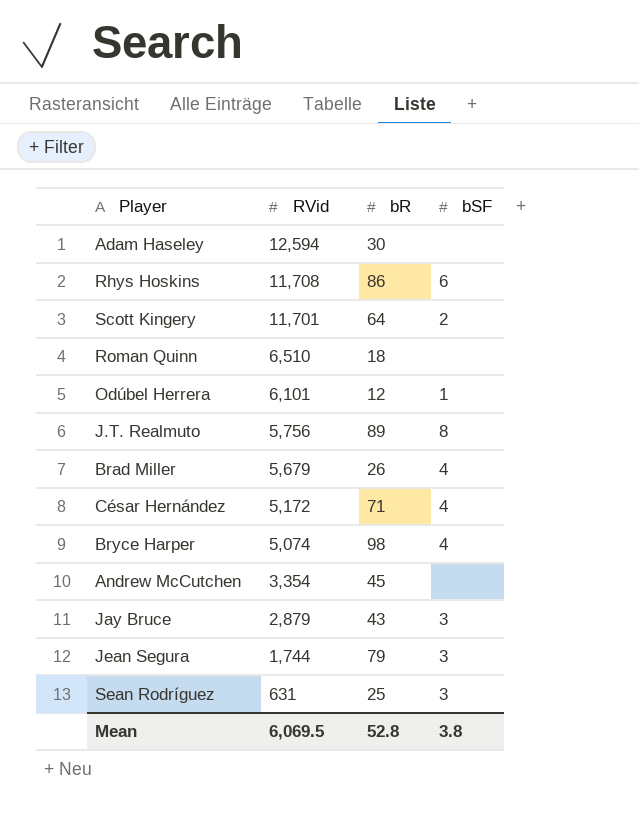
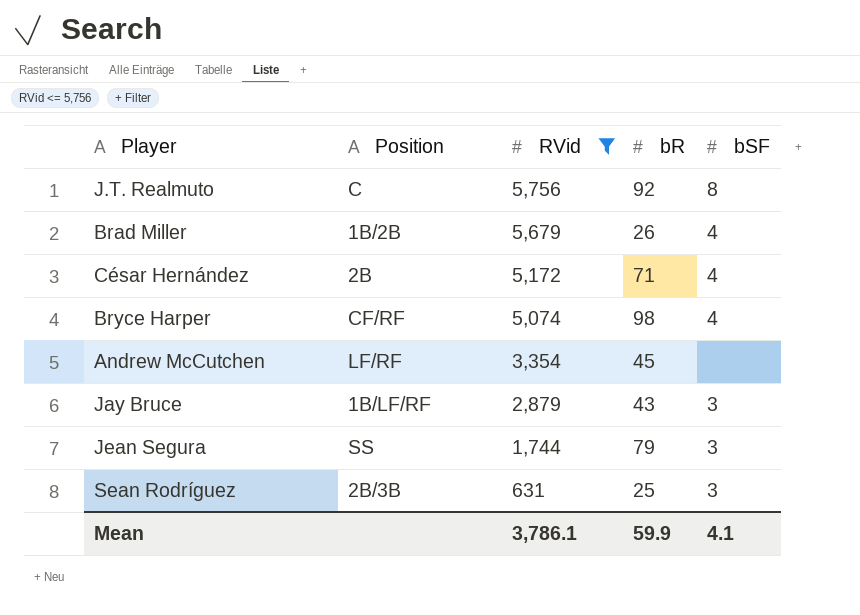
filter: none -> RVid <= 5,756
column Position | position: none -> 2
J.T. Realmuto | bR: 89 -> 92
Mean | RVid: 6,069.5 -> 3,786.1
Mean | bR: 52.8 -> 59.9
Mean | bSF: 3.8 -> 4.1

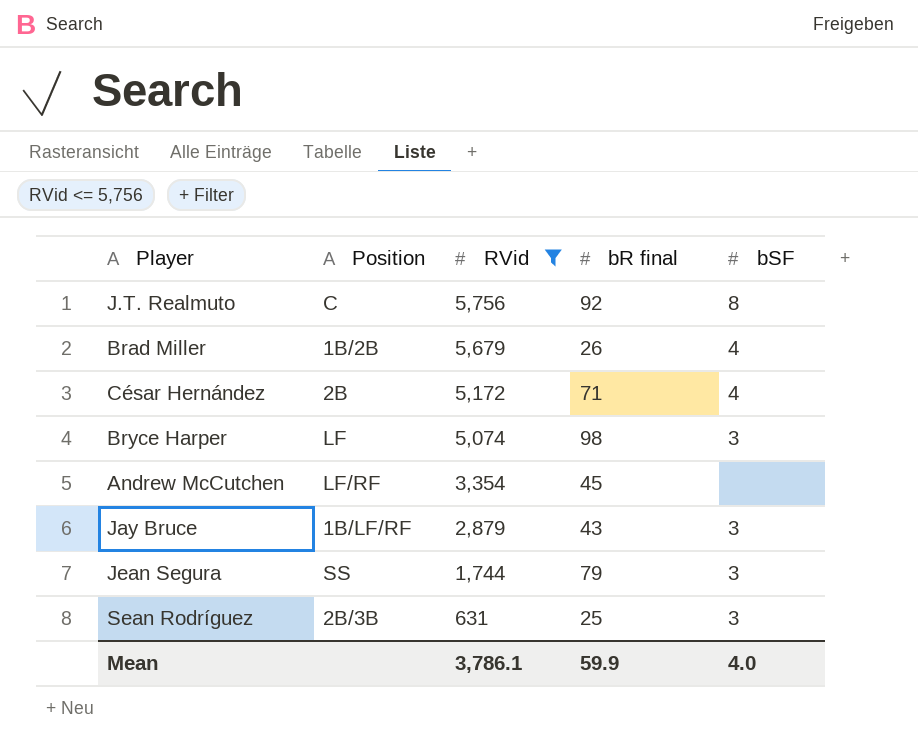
column name: bR -> bR final
Bryce Harper | Position: CF/RF -> LF
Bryce Harper | bSF: 4 -> 3
Mean | bSF: 4.1 -> 4.0

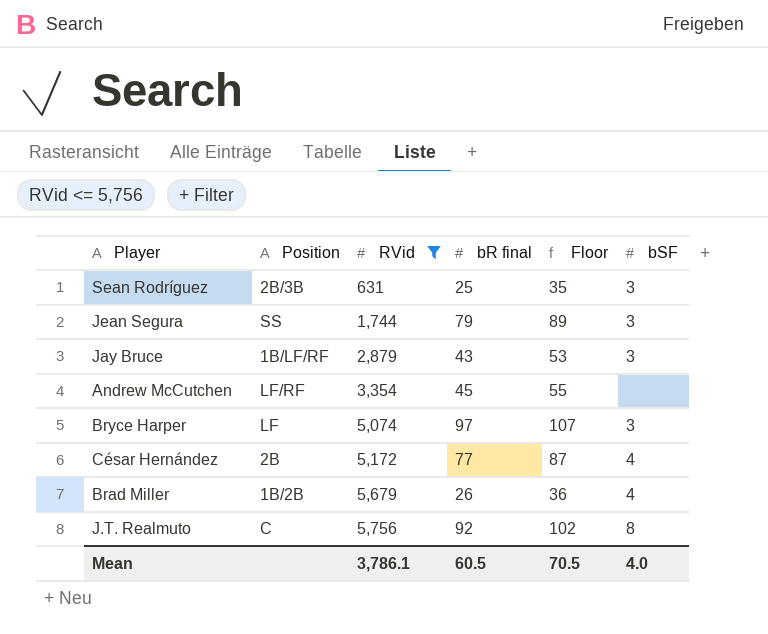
row order: RVid descending -> RVid ascending
column Floor | formula: none -> [bR final] + 10
Bryce Harper | bR final: 98 -> 97
César Hernández | bR final: 71 -> 77
Mean | bR final: 59.9 -> 60.5

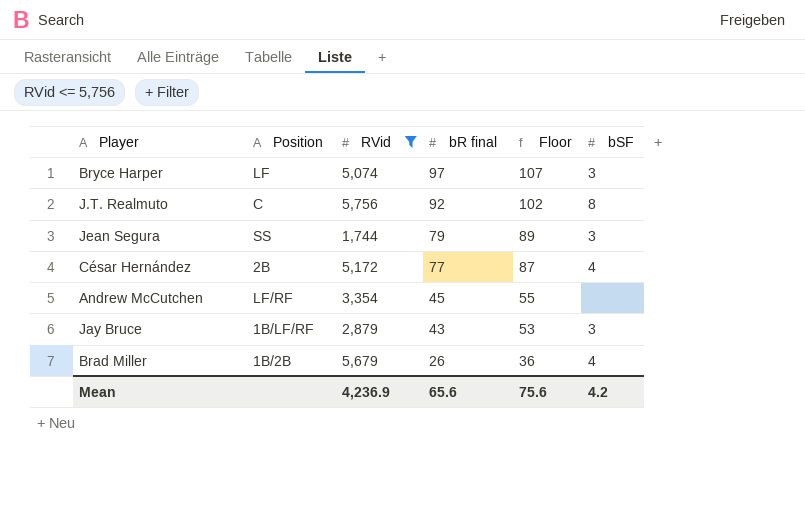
row order: RVid ascending -> bR final descending
row Sean Rodríguez: 2B/3B | 631 | 25 | 35 | 3 -> none
Mean | RVid: 3,786.1 -> 4,236.9
Mean | bR final: 60.5 -> 65.6
Mean | Floor: 70.5 -> 75.6
Mean | bSF: 4.0 -> 4.2

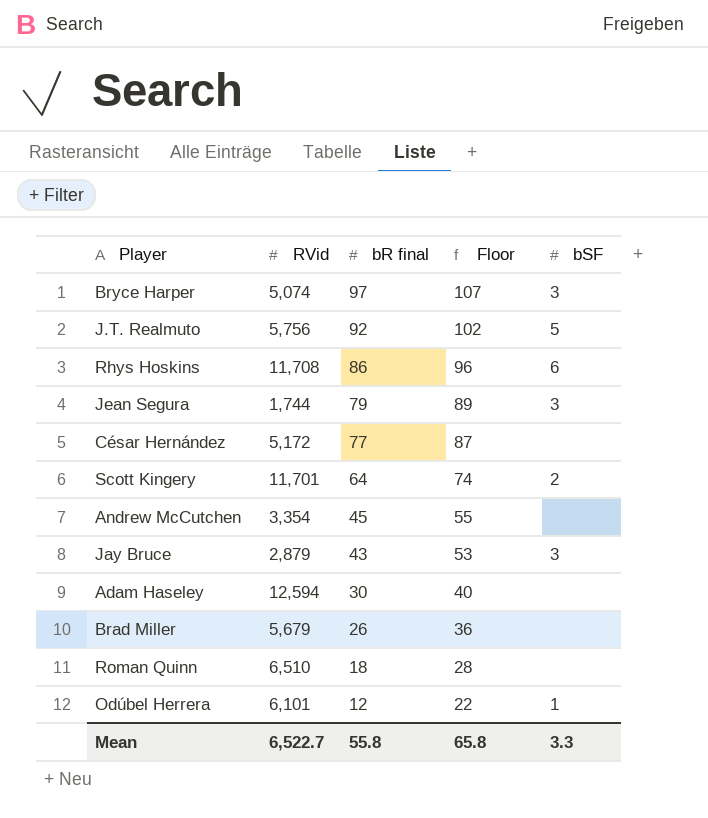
filter: RVid <= 5,756 -> none
column Position | position: 2 -> none
J.T. Realmuto | bSF: 8 -> 5
César Hernández | bSF: 4 -> none
Brad Miller | bSF: 4 -> none
Mean | RVid: 4,236.9 -> 6,522.7
Mean | bR final: 65.6 -> 55.8
Mean | Floor: 75.6 -> 65.8
Mean | bSF: 4.2 -> 3.3

